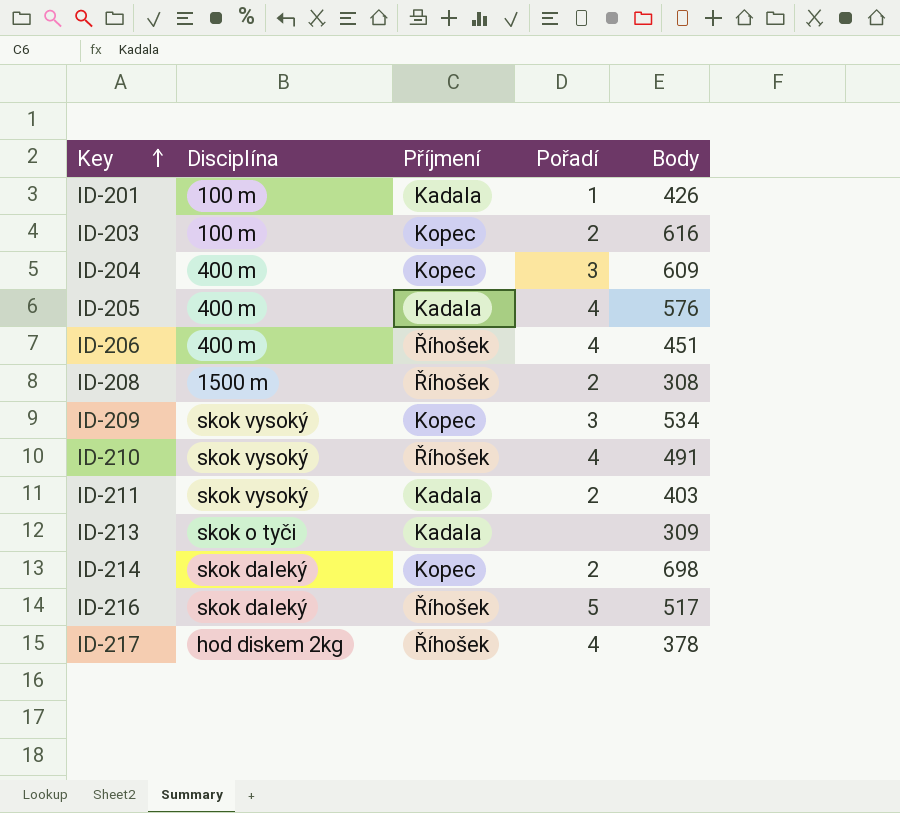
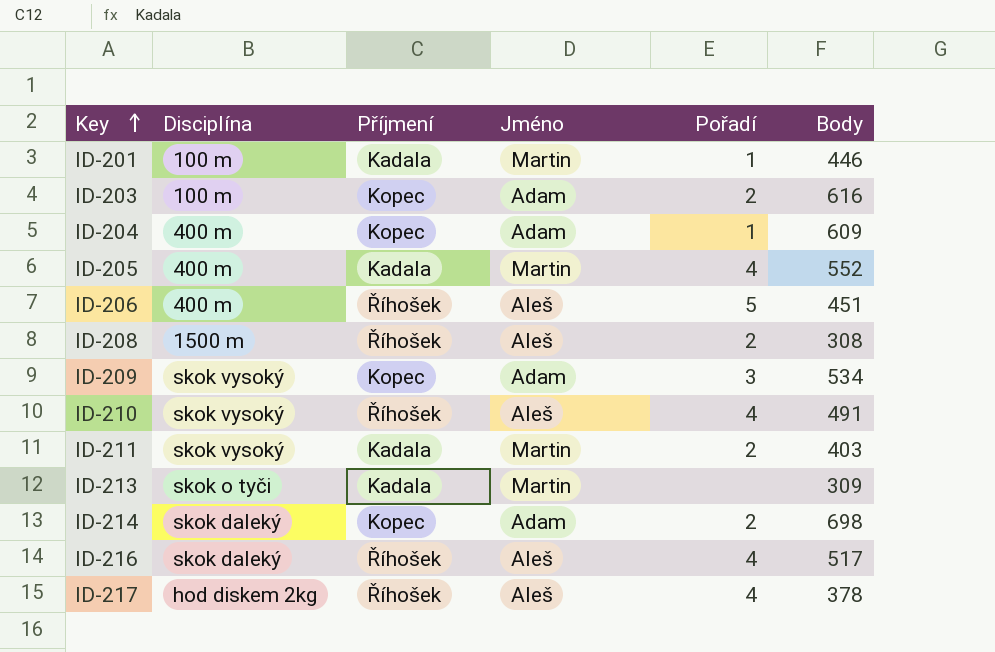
column Jméno | position: none -> 4
ID-201 | Body: 426 -> 446
ID-204 | Pořadí: 3 -> 1
ID-205 | Body: 576 -> 552
ID-206 | Pořadí: 4 -> 5
ID-216 | Pořadí: 5 -> 4

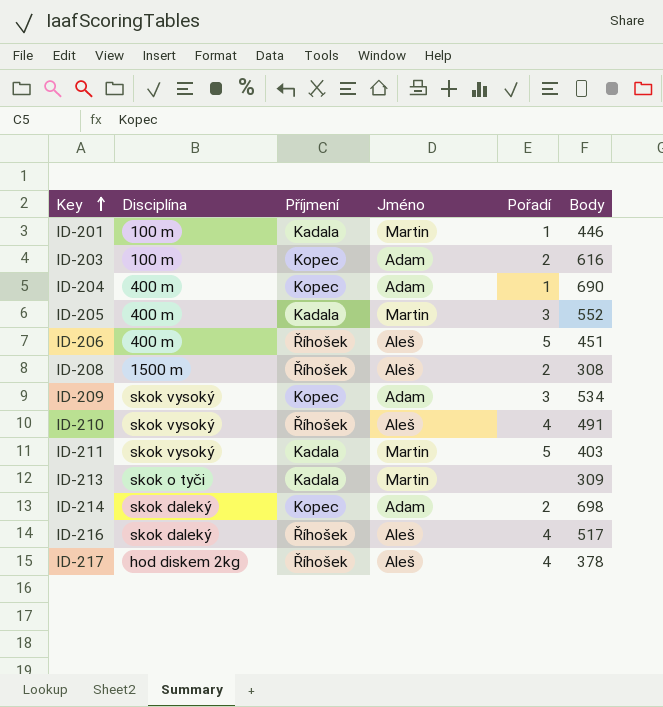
ID-204 | Body: 609 -> 690
ID-205 | Pořadí: 4 -> 3
ID-211 | Pořadí: 2 -> 5

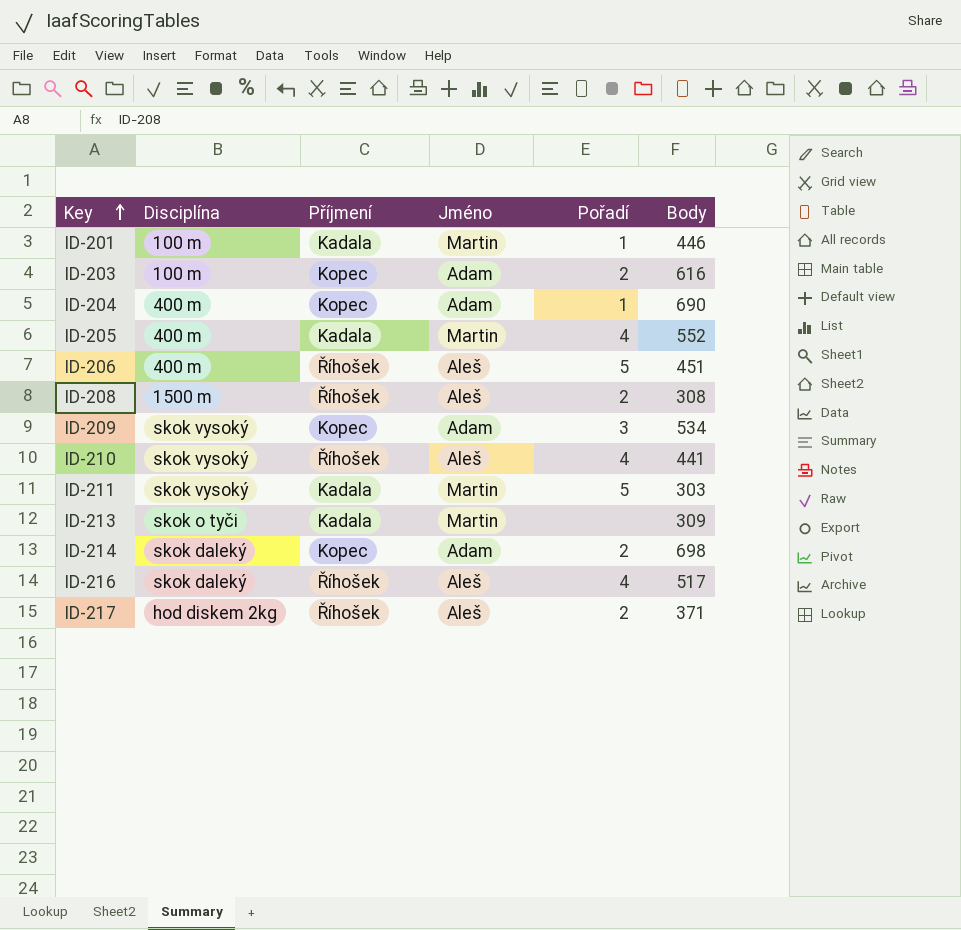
ID-205 | Pořadí: 3 -> 4
ID-210 | Body: 491 -> 441
ID-211 | Body: 403 -> 303
ID-217 | Pořadí: 4 -> 2
ID-217 | Body: 378 -> 371

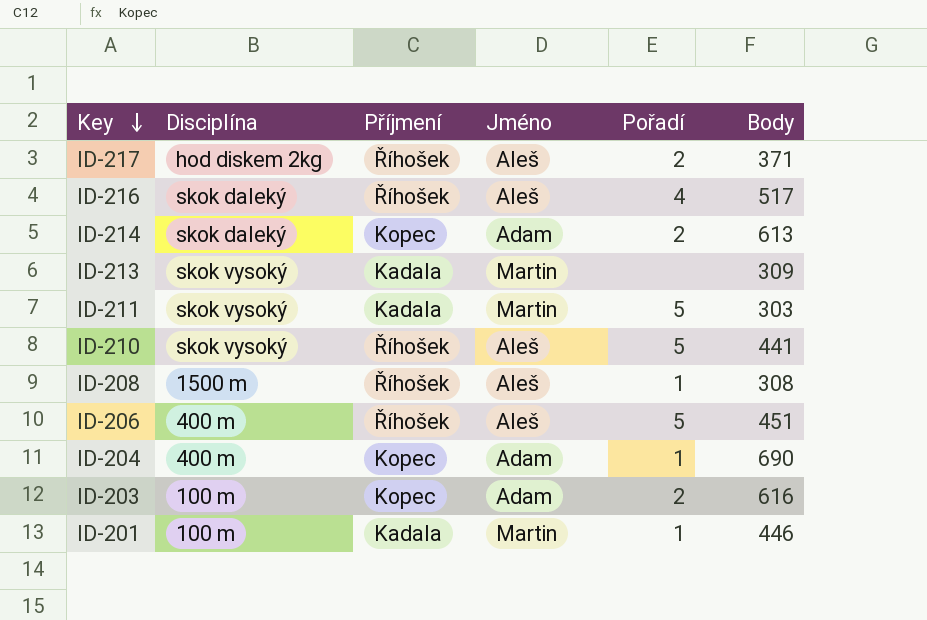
row order: Key ascending -> Key descending
row ID-205: 400 m | Kadala | Martin | 4 | 552 -> none
row ID-209: skok vysoký | Kopec | Adam | 3 | 534 -> none
ID-214 | Body: 698 -> 613
ID-213 | Disciplína: skok o tyči -> skok vysoký
ID-210 | Pořadí: 4 -> 5
ID-208 | Pořadí: 2 -> 1

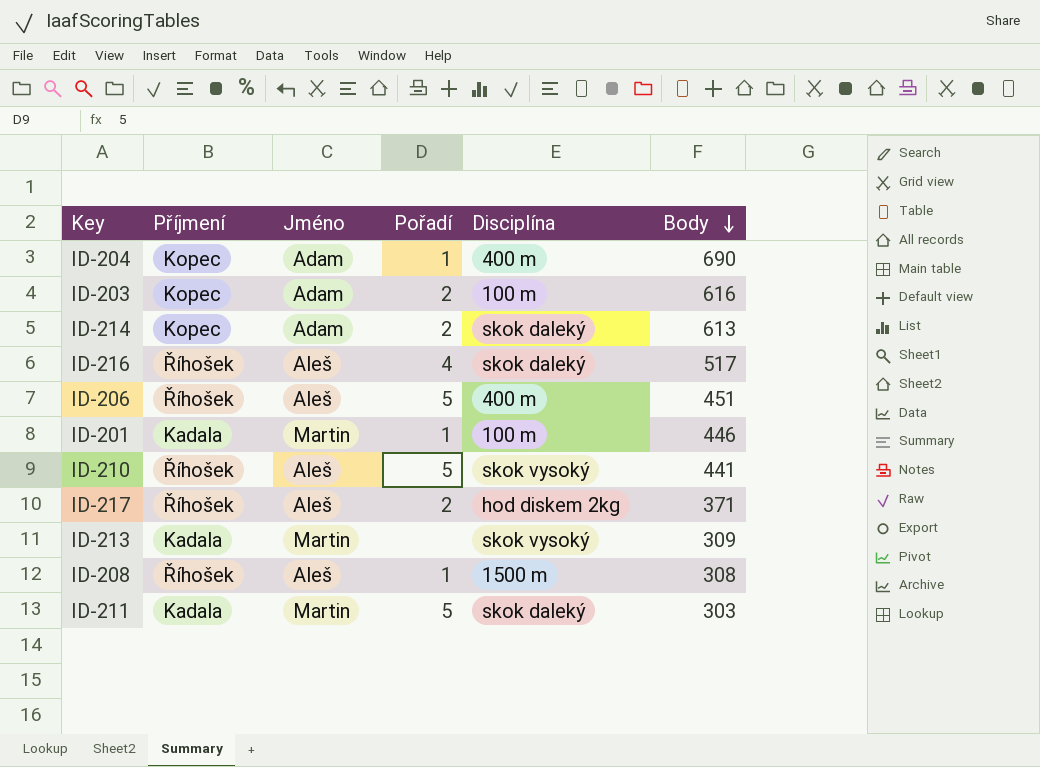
row order: Key descending -> Body descending
column Disciplína | position: 2 -> 5
ID-211 | Disciplína: skok vysoký -> skok daleký

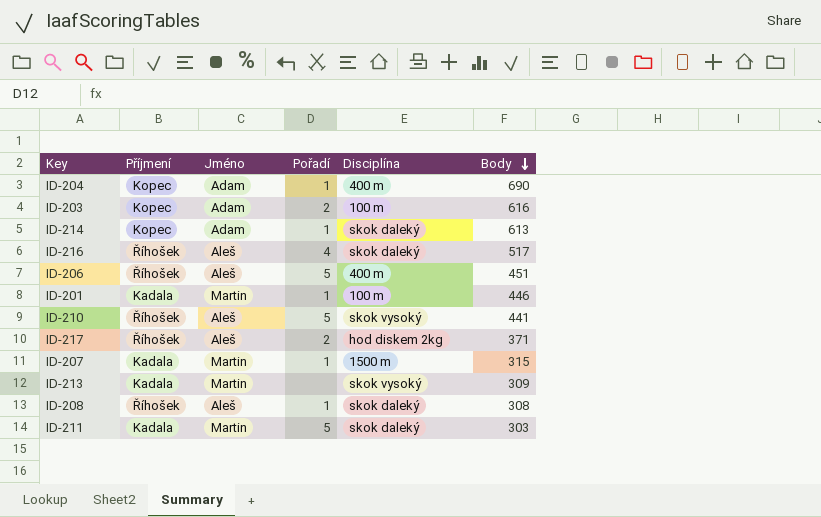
ID-214 | Pořadí: 2 -> 1
row ID-207: none -> Kadala | Martin | 1 | 1500 m | 315
ID-208 | Disciplína: 1500 m -> skok daleký

